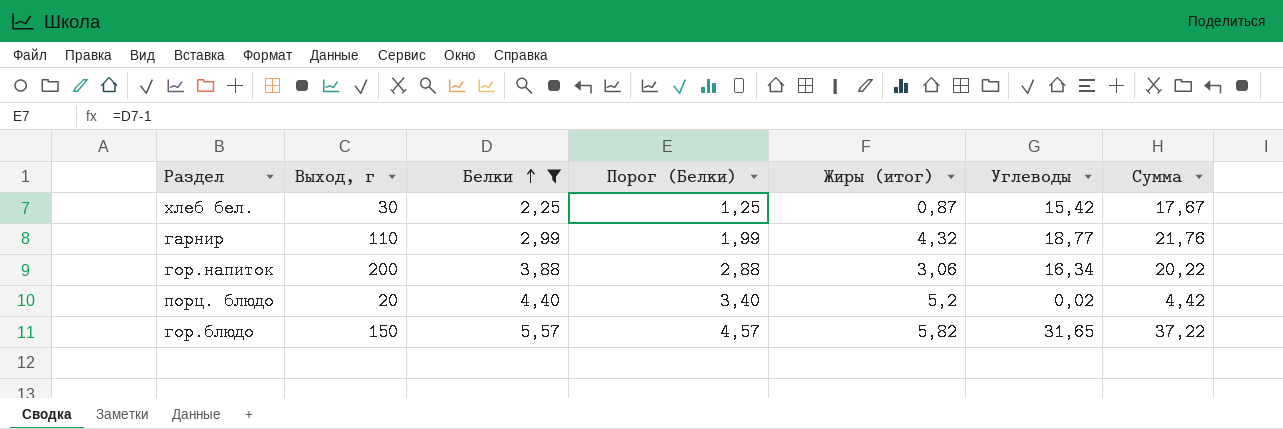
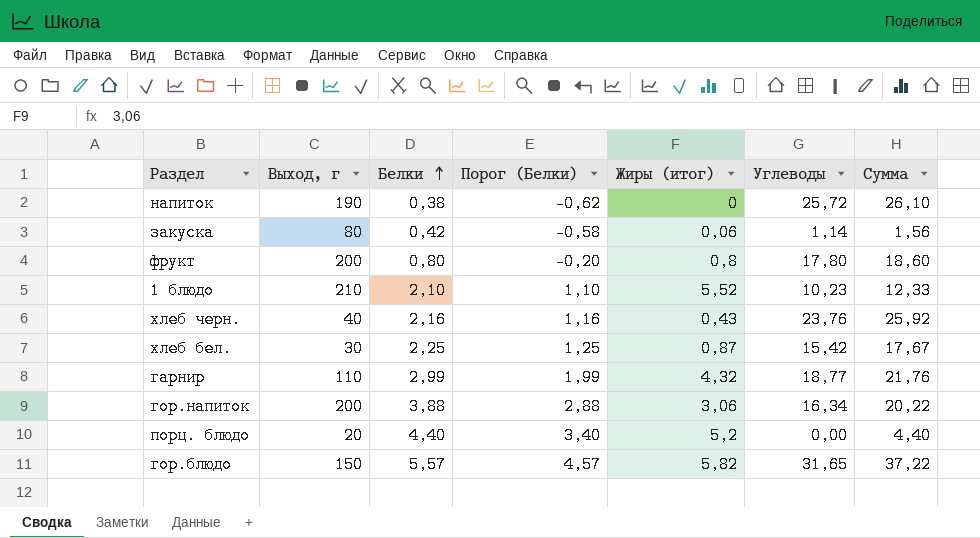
filter: Белки >= 2,25 -> none
порц. блюдо | Углеводы: 0,02 -> 0,00
порц. блюдо | Сумма: 4,42 -> 4,40

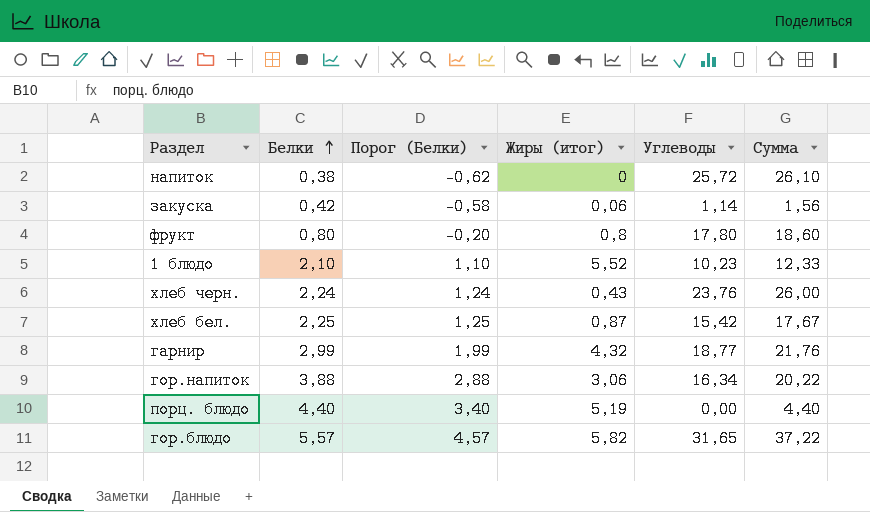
column Выход, г | position: 2 -> none
хлеб черн. | Белки: 2,16 -> 2,24
хлеб черн. | Порог (Белки): 1,16 -> 1,24
хлеб черн. | Сумма: 25,92 -> 26,00
порц. блюдо | Жиры (итог): 5,2 -> 5,19

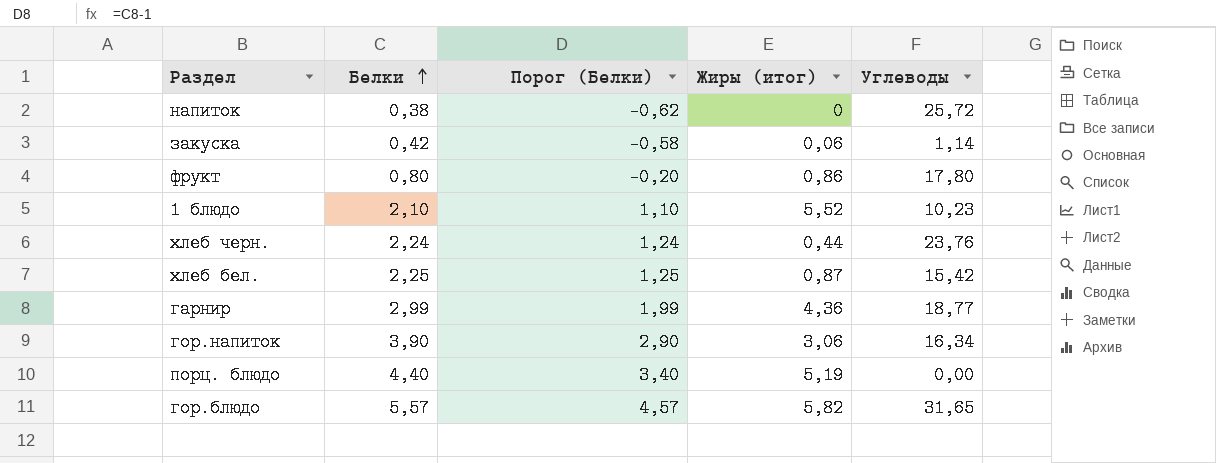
column Сумма | formula: [Белки] + [Углеводы] -> none
фрукт | Жиры (итог): 0,8 -> 0,86
хлеб черн. | Жиры (итог): 0,43 -> 0,44
гарнир | Жиры (итог): 4,32 -> 4,36
гор.напиток | Белки: 3,88 -> 3,90
гор.напиток | Порог (Белки): 2,88 -> 2,90

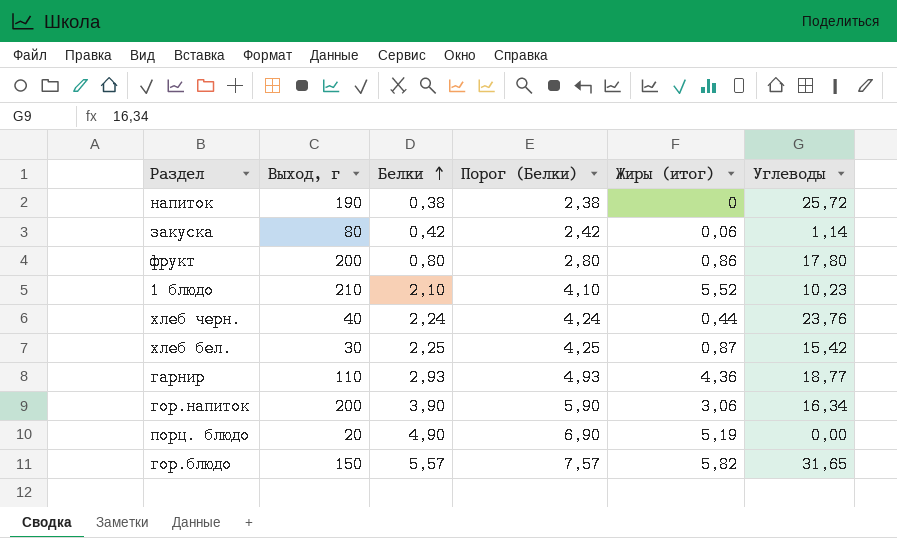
column Выход, г | position: none -> 2
column Порог (Белки) | formula: [Белки] - 1 -> [Белки] + 2
гарнир | Белки: 2,99 -> 2,93
порц. блюдо | Белки: 4,40 -> 4,90

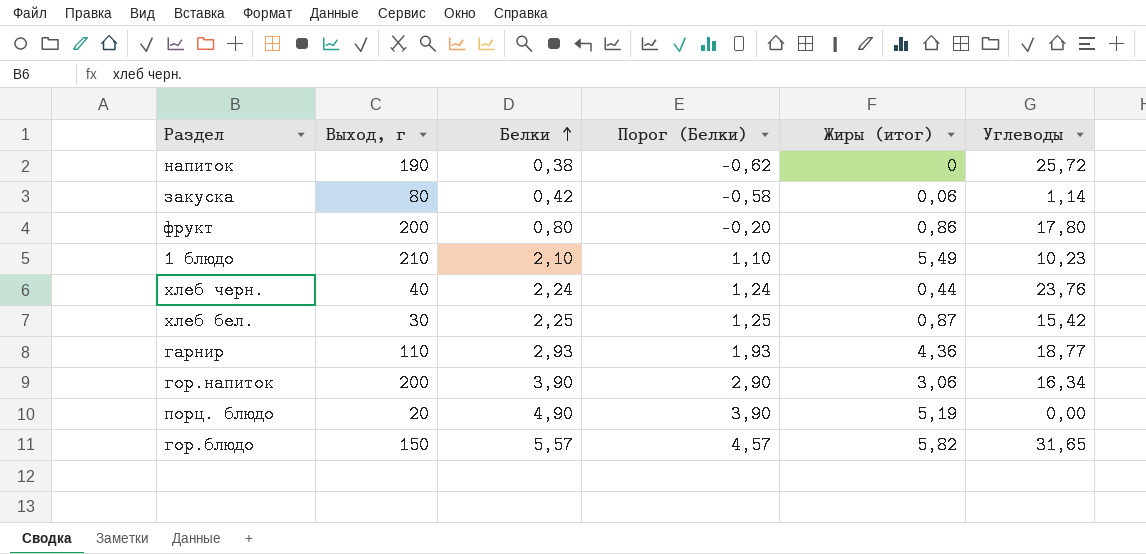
column Порог (Белки) | formula: [Белки] + 2 -> [Белки] - 1
1 блюдо | Жиры (итог): 5,52 -> 5,49

